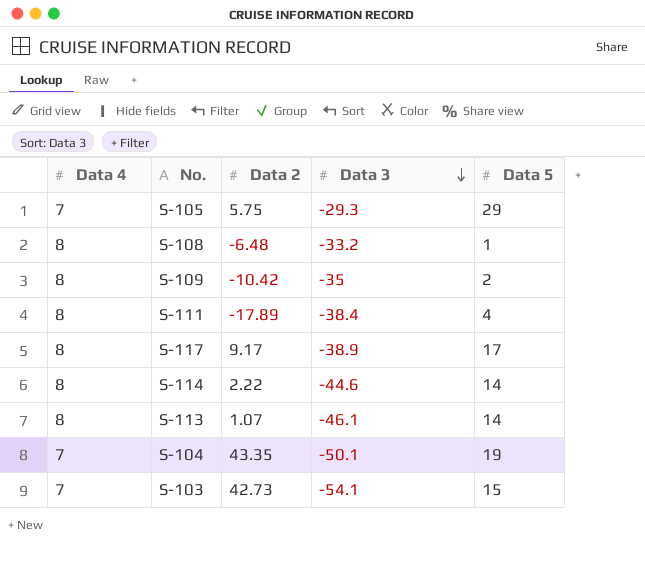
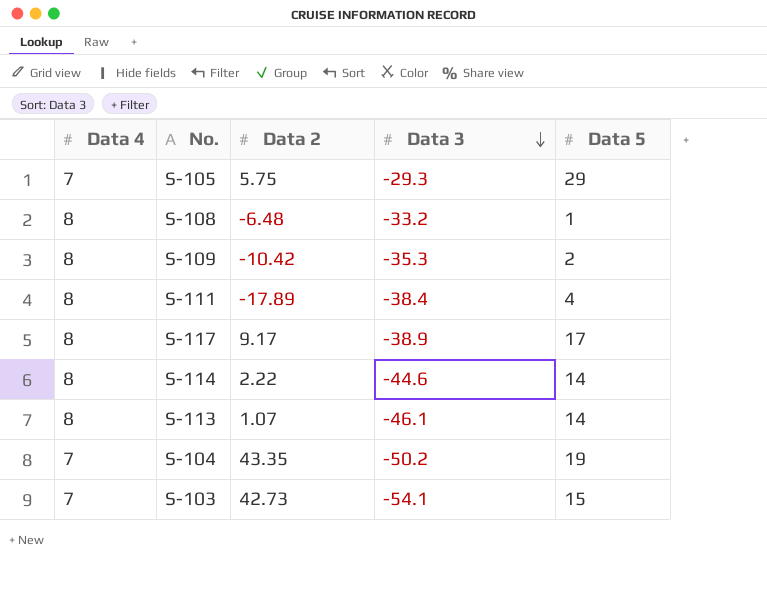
S-109 | Data 3: -35 -> -35.3
S-104 | Data 3: -50.1 -> -50.2

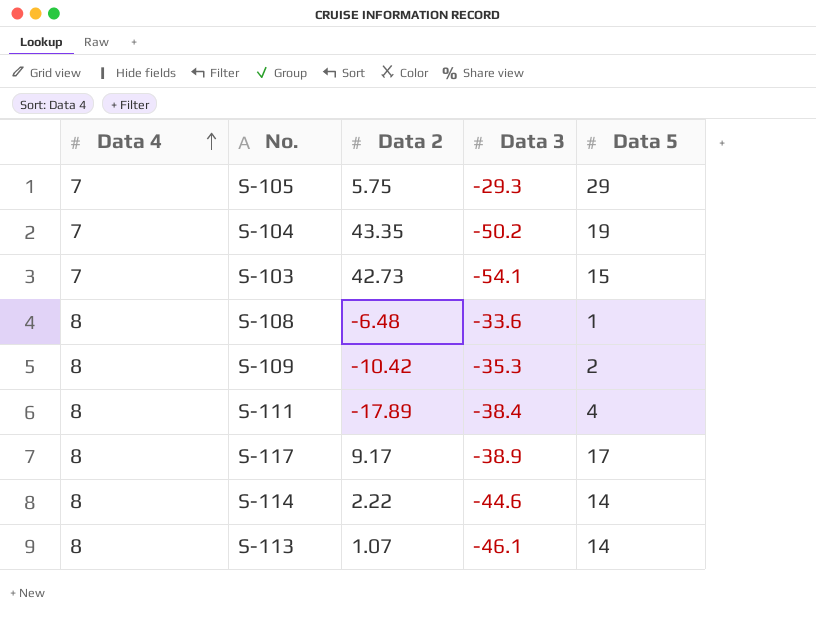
row order: Data 3 descending -> Data 4 ascending
S-108 | Data 3: -33.2 -> -33.6

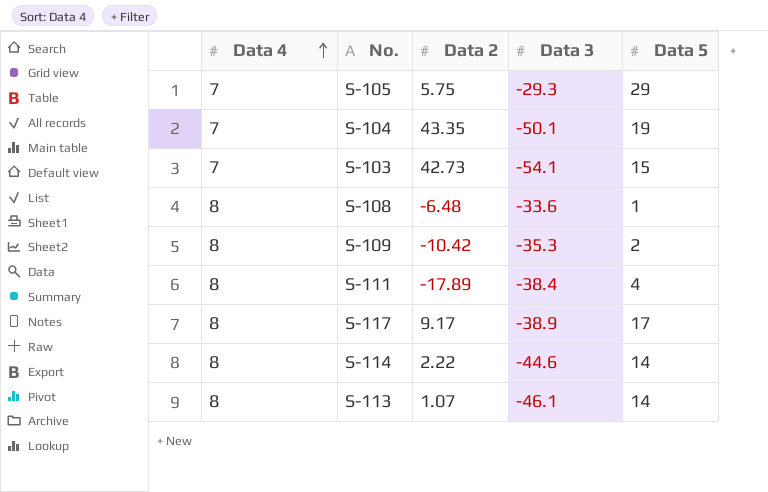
S-104 | Data 3: -50.2 -> -50.1

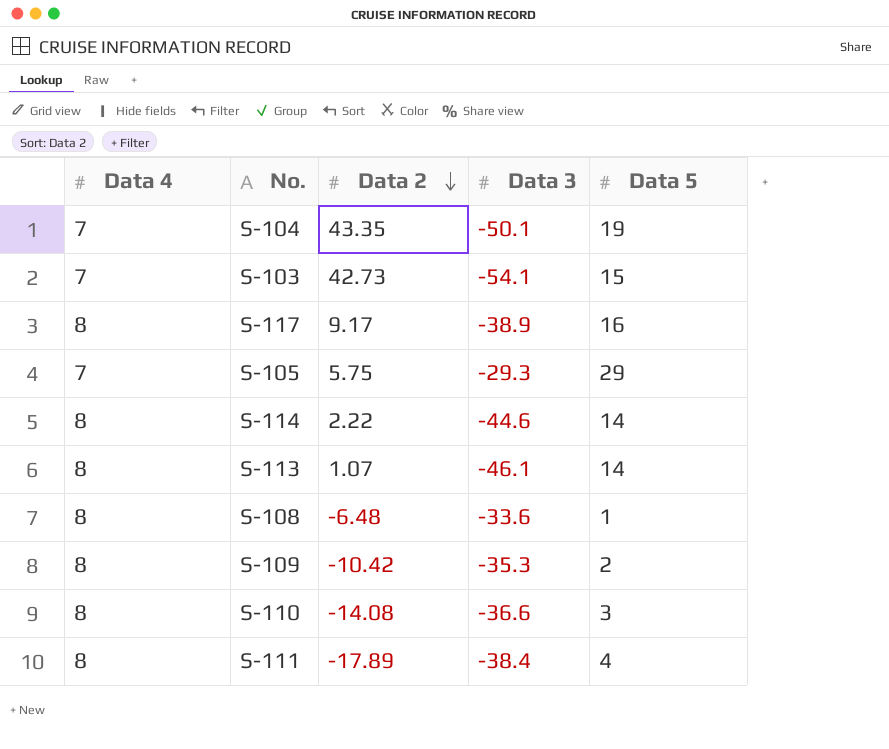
row order: Data 4 ascending -> Data 2 descending
S-117 | Data 5: 17 -> 16
row S-110: none -> 8 | -14.08 | -36.6 | 3

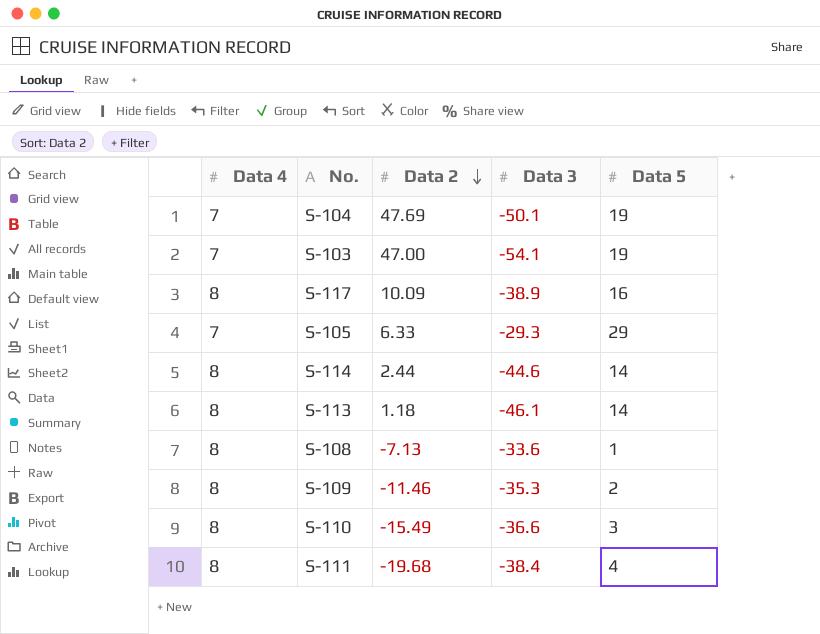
S-104 | Data 2: 43.35 -> 47.69
S-103 | Data 2: 42.73 -> 47.00
S-103 | Data 5: 15 -> 19
S-117 | Data 2: 9.17 -> 10.09
S-105 | Data 2: 5.75 -> 6.33
S-114 | Data 2: 2.22 -> 2.44
S-113 | Data 2: 1.07 -> 1.18
S-108 | Data 2: -6.48 -> -7.13
S-109 | Data 2: -10.42 -> -11.46
S-110 | Data 2: -14.08 -> -15.49
S-111 | Data 2: -17.89 -> -19.68

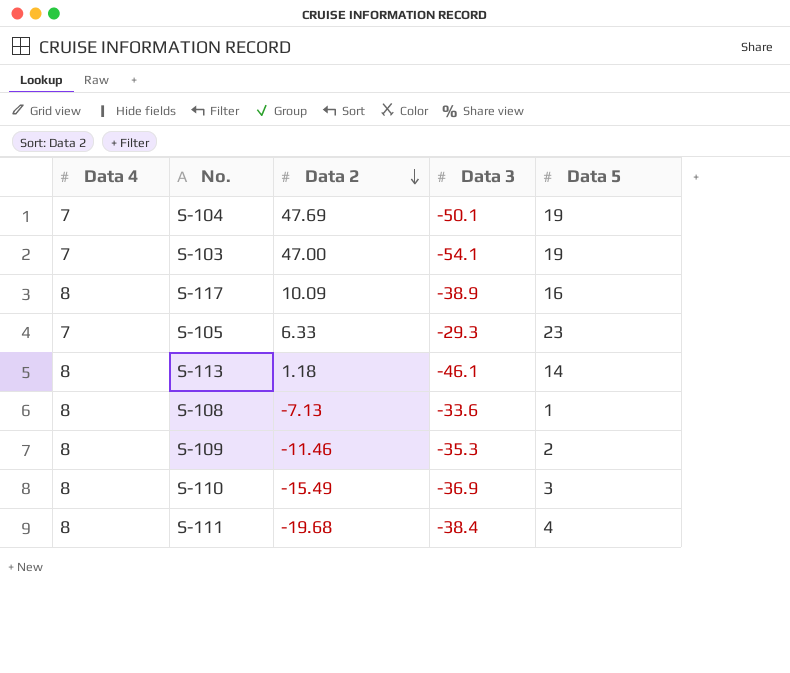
row S-114: 8 | 2.44 | -44.6 | 14 -> none
S-105 | Data 5: 29 -> 23
S-110 | Data 3: -36.6 -> -36.9

